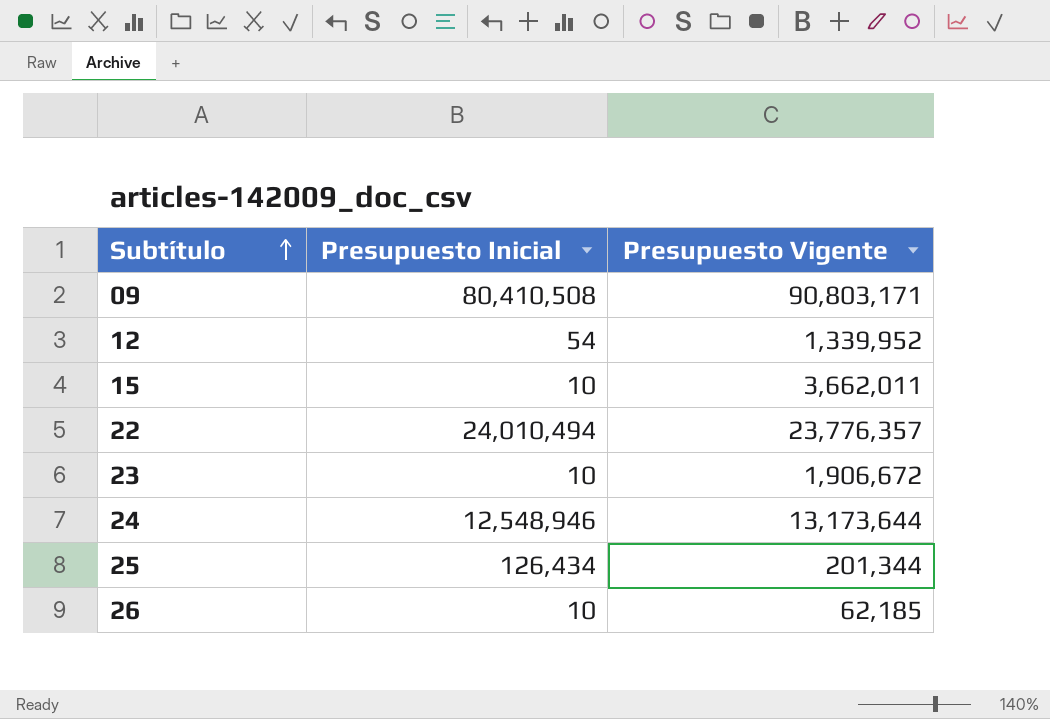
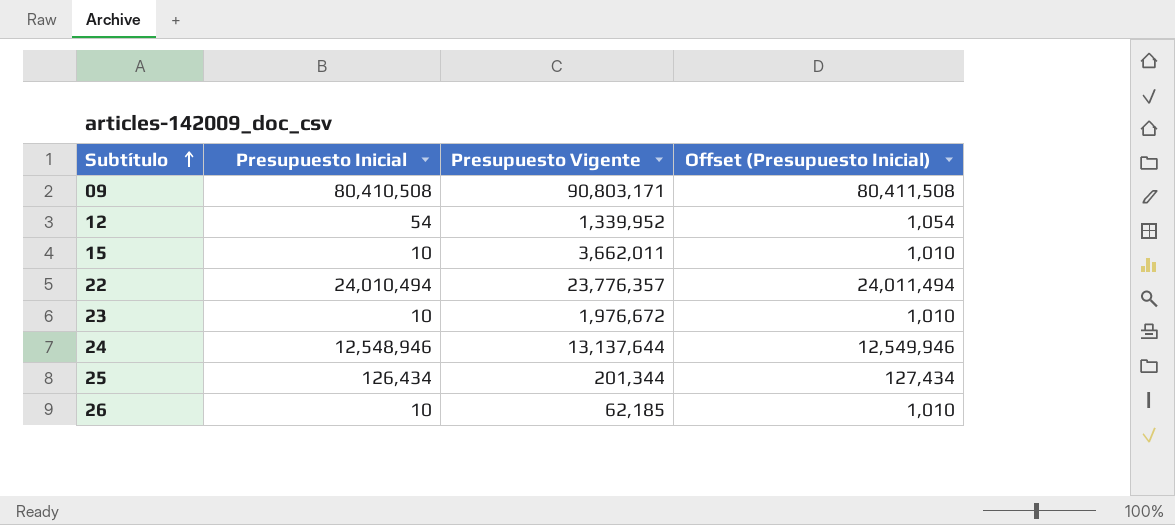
column Offset (Presupuesto Inicial) | formula: none -> [Presupuesto Inicial] + 1000
23 | Presupuesto Vigente: 1,906,672 -> 1,976,672
24 | Presupuesto Vigente: 13,173,644 -> 13,137,644

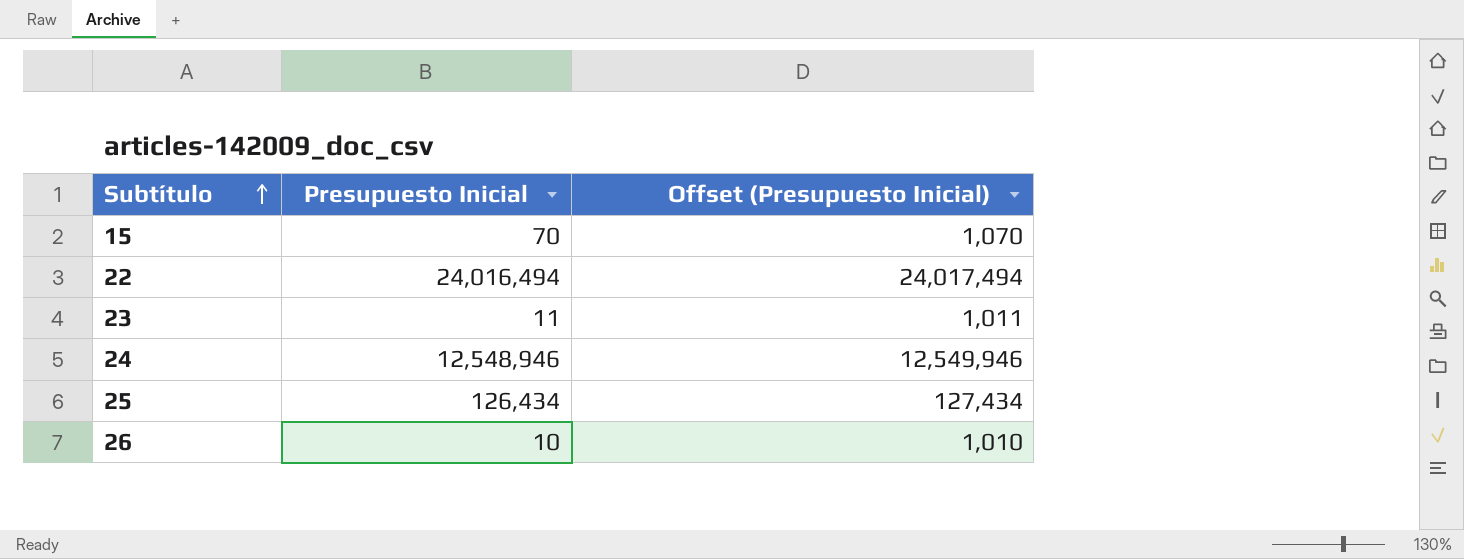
column Presupuesto Vigente | position: 3 -> none
row 09: 80,410,508 | 90,803,171 | 80,411,508 -> none
row 12: 54 | 1,339,952 | 1,054 -> none
15 | Presupuesto Inicial: 10 -> 70
15 | Offset (Presupuesto Inicial): 1,010 -> 1,070
22 | Presupuesto Inicial: 24,010,494 -> 24,016,494
22 | Offset (Presupuesto Inicial): 24,011,494 -> 24,017,494
23 | Presupuesto Inicial: 10 -> 11
23 | Offset (Presupuesto Inicial): 1,010 -> 1,011

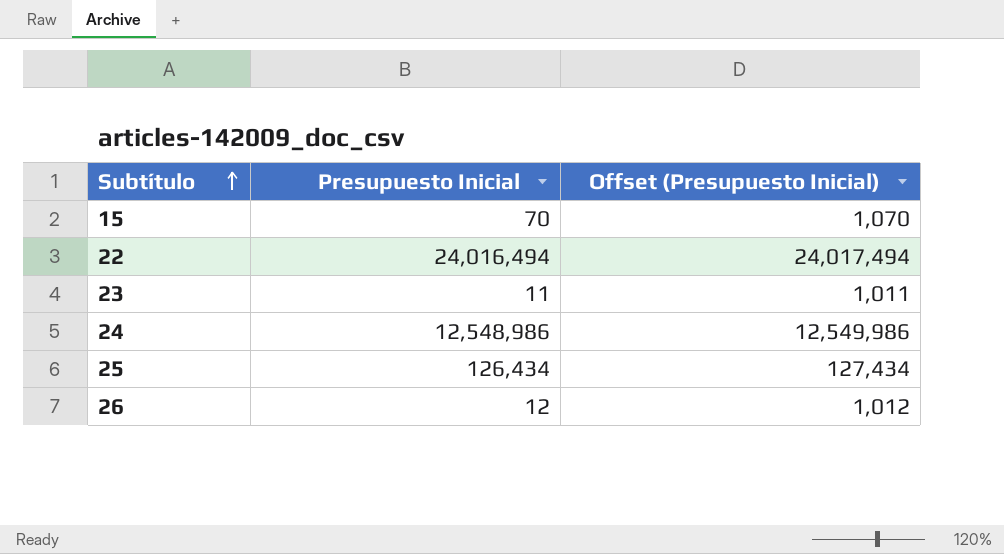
24 | Presupuesto Inicial: 12,548,946 -> 12,548,986
24 | Offset (Presupuesto Inicial): 12,549,946 -> 12,549,986
26 | Presupuesto Inicial: 10 -> 12
26 | Offset (Presupuesto Inicial): 1,010 -> 1,012

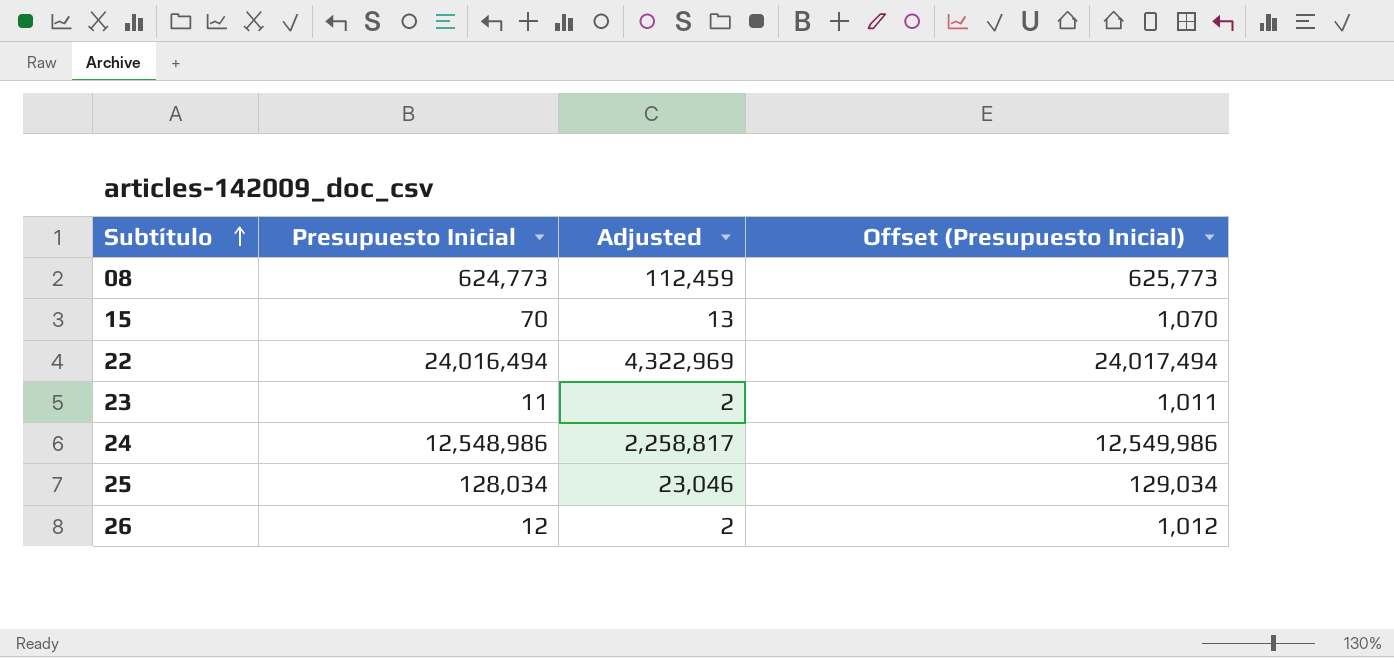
column Adjusted | formula: none -> [Presupuesto Inicial] * 0.18
row 08: none -> 624,773 | 112,459 | 625,773
25 | Presupuesto Inicial: 126,434 -> 128,034
25 | Offset (Presupuesto Inicial): 127,434 -> 129,034

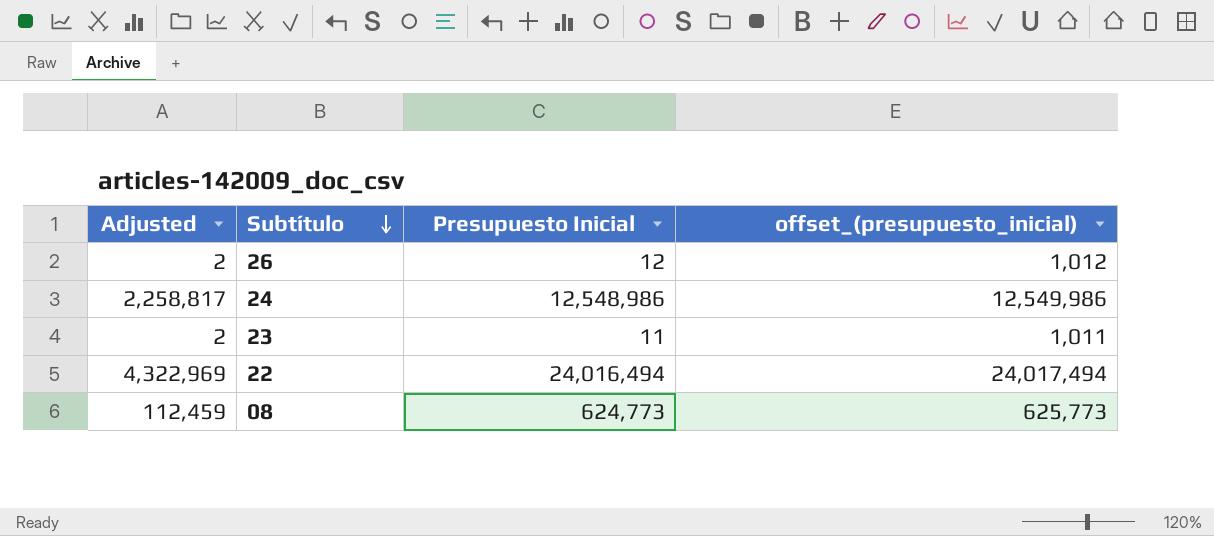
row order: Subtítulo ascending -> Subtítulo descending
column Adjusted | position: 3 -> 1
column name: Offset (Presupuesto Inicial) -> offset_(presupuesto_inicial)
row 15: 70 | 13 | 1,070 -> none
row 25: 128,034 | 23,046 | 129,034 -> none

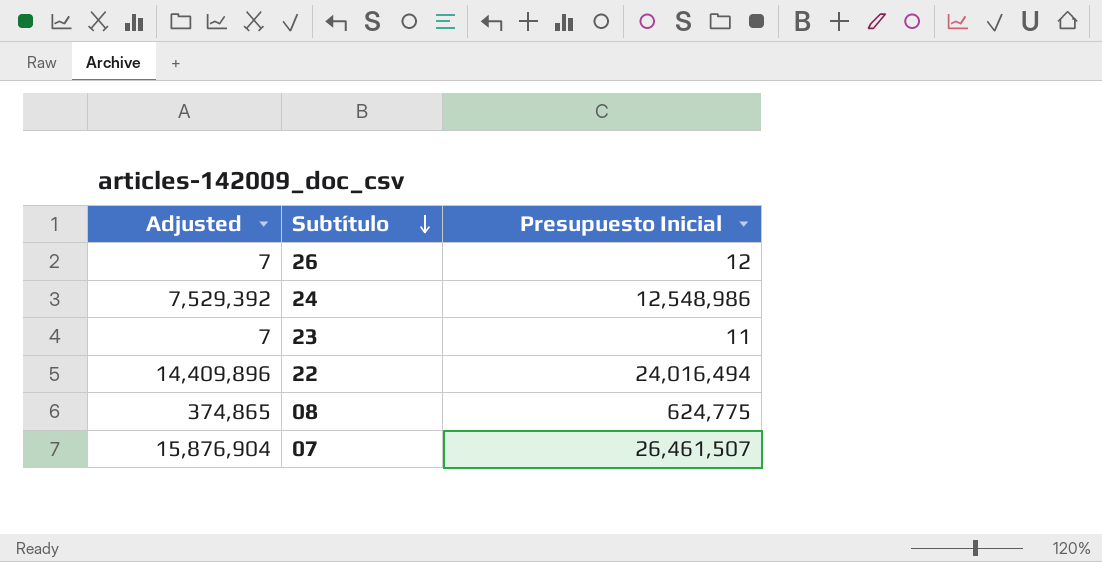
column offset_(presupuesto_inicial) | formula: [Presupuesto Inicial] + 1000 -> none
column Adjusted | formula: [Presupuesto Inicial] * 0.18 -> [Presupuesto Inicial] * 0.6
08 | Presupuesto Inicial: 624,773 -> 624,775
row 07: none -> 15,876,904 | 26,461,507

